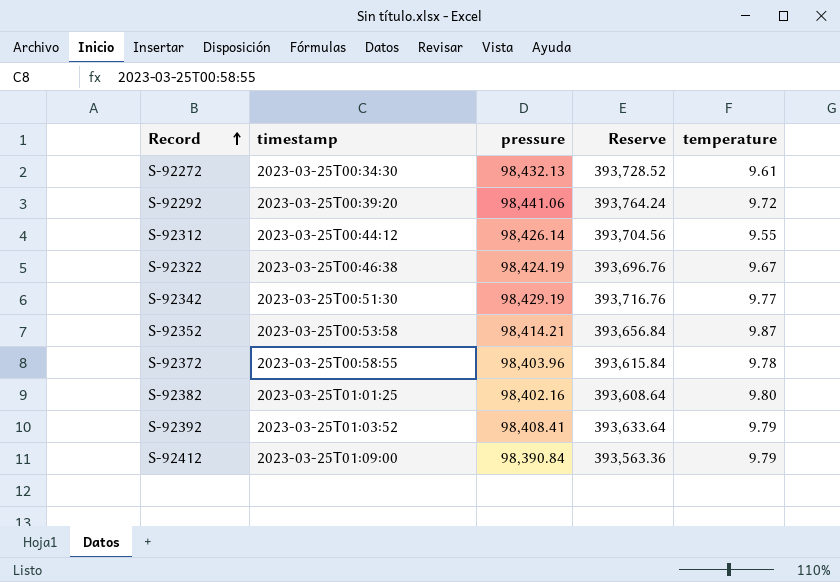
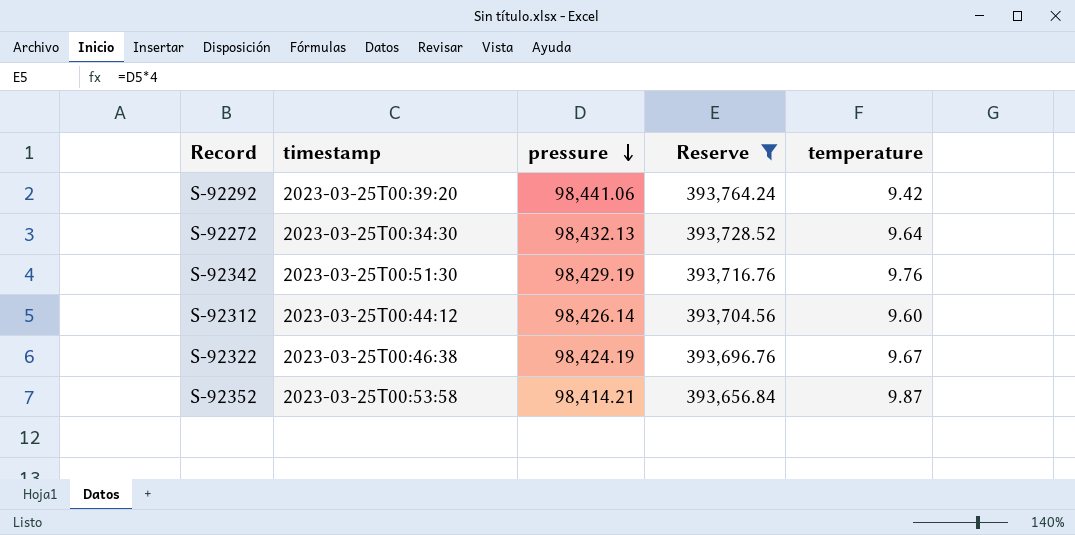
filter: none -> Reserve >= 393,656.84
row order: Record ascending -> pressure descending
S-92292 | temperature: 9.72 -> 9.42
S-92272 | temperature: 9.61 -> 9.64
S-92342 | temperature: 9.77 -> 9.76
S-92312 | temperature: 9.55 -> 9.60

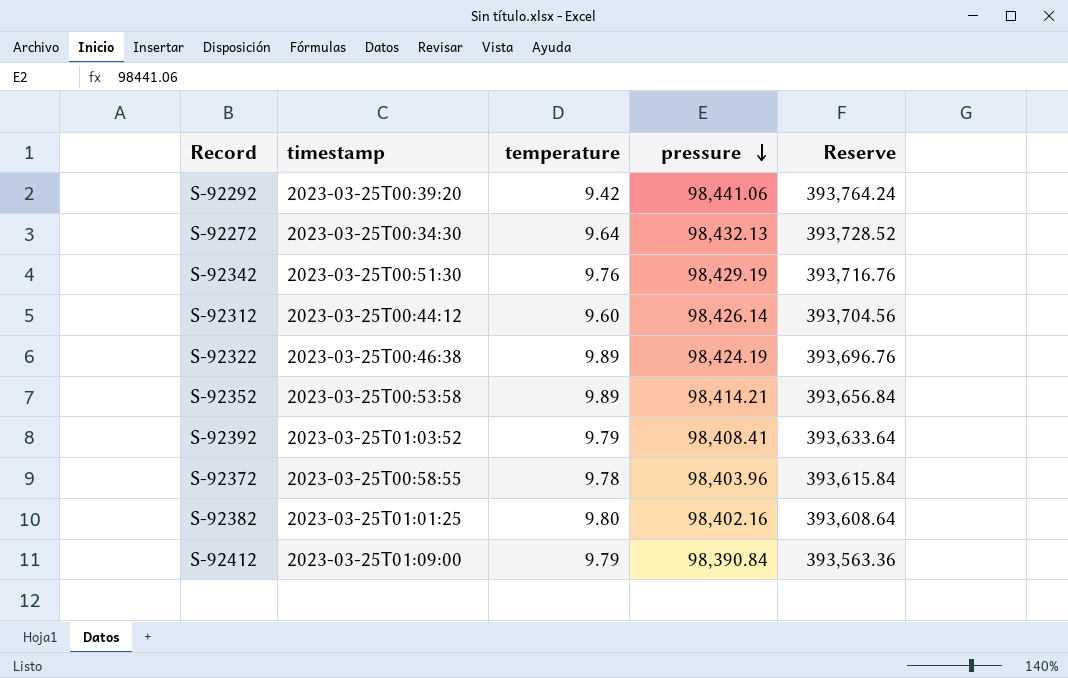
filter: Reserve >= 393,656.84 -> none
column temperature | position: 5 -> 3
S-92322 | temperature: 9.67 -> 9.89
S-92352 | temperature: 9.87 -> 9.89

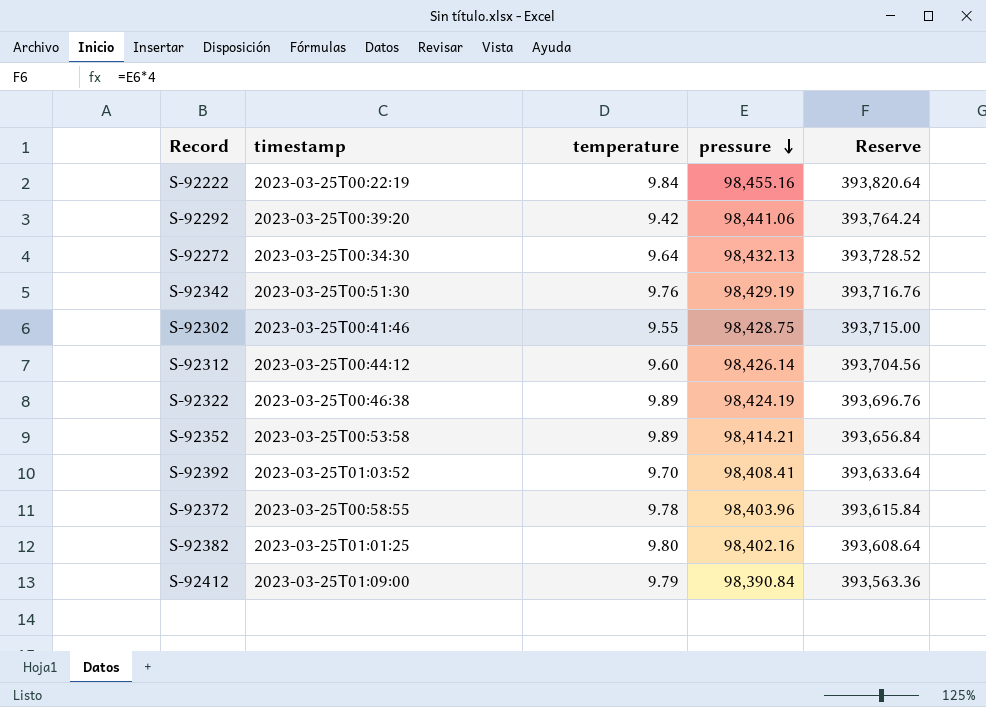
row S-92222: none -> 2023-03-25T00:22:19 | 9.84 | 98,455.16 | 393,820.64
row S-92302: none -> 2023-03-25T00:41:46 | 9.55 | 98,428.75 | 393,715.00
S-92392 | temperature: 9.79 -> 9.70

